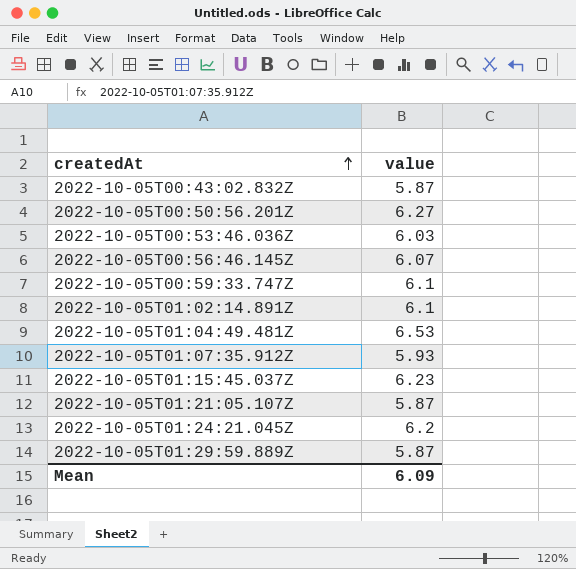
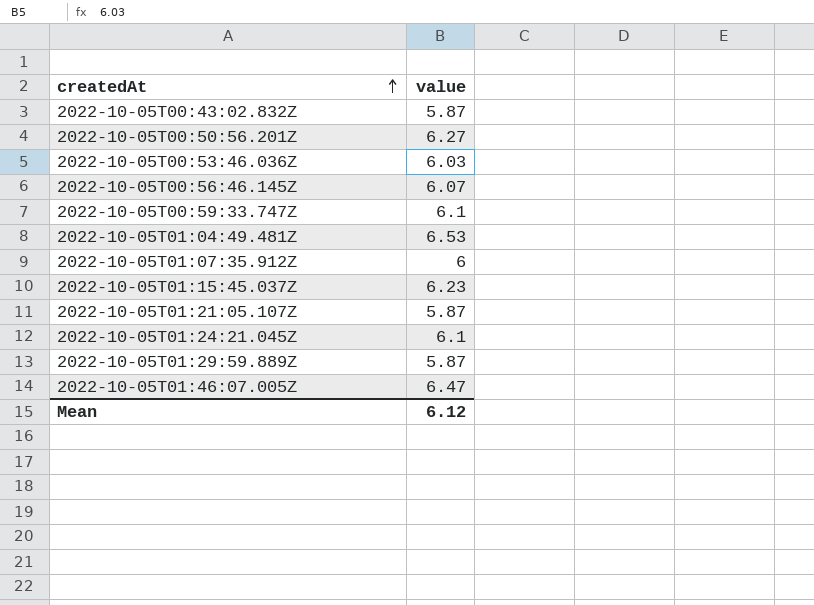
row 2022-10-05T01:02:14.891Z: 6.1 -> none
2022-10-05T01:07:35.912Z | value: 5.93 -> 6
2022-10-05T01:24:21.045Z | value: 6.2 -> 6.1
row 2022-10-05T01:46:07.005Z: none -> 6.47
Mean | value: 6.09 -> 6.12

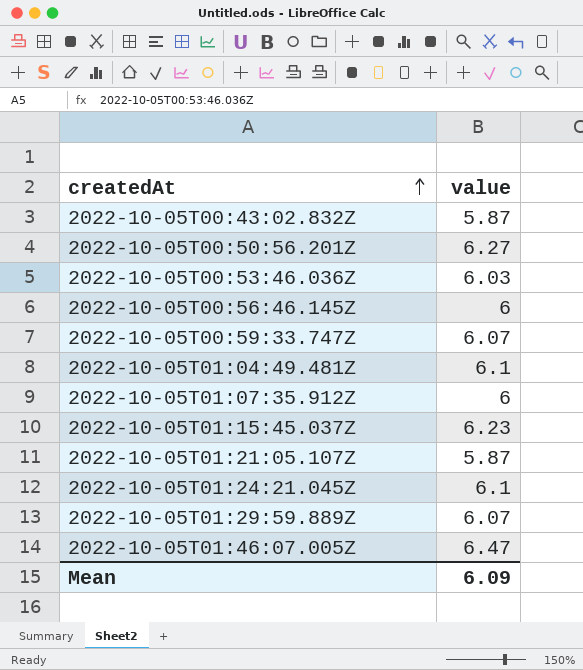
2022-10-05T00:56:46.145Z | value: 6.07 -> 6
2022-10-05T00:59:33.747Z | value: 6.1 -> 6.07
2022-10-05T01:04:49.481Z | value: 6.53 -> 6.1
2022-10-05T01:29:59.889Z | value: 5.87 -> 6.07
Mean | value: 6.12 -> 6.09

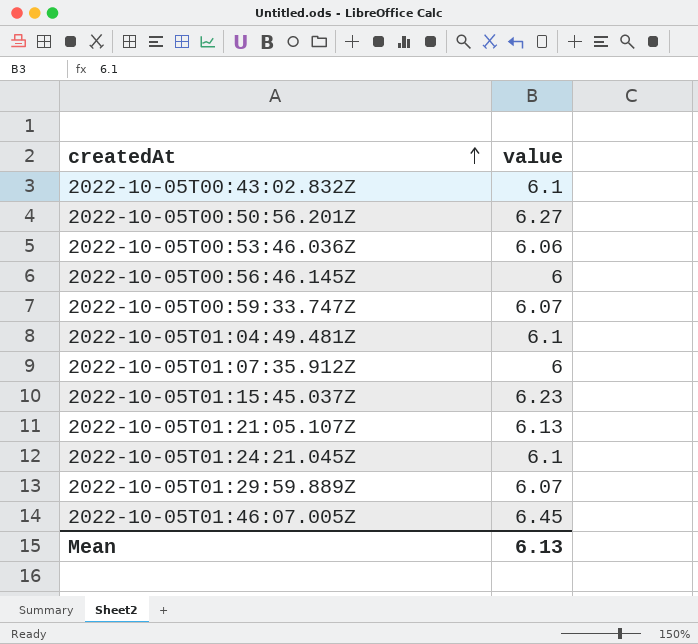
2022-10-05T00:43:02.832Z | value: 5.87 -> 6.1
2022-10-05T00:53:46.036Z | value: 6.03 -> 6.06
2022-10-05T01:21:05.107Z | value: 5.87 -> 6.13
2022-10-05T01:46:07.005Z | value: 6.47 -> 6.45
Mean | value: 6.09 -> 6.13

